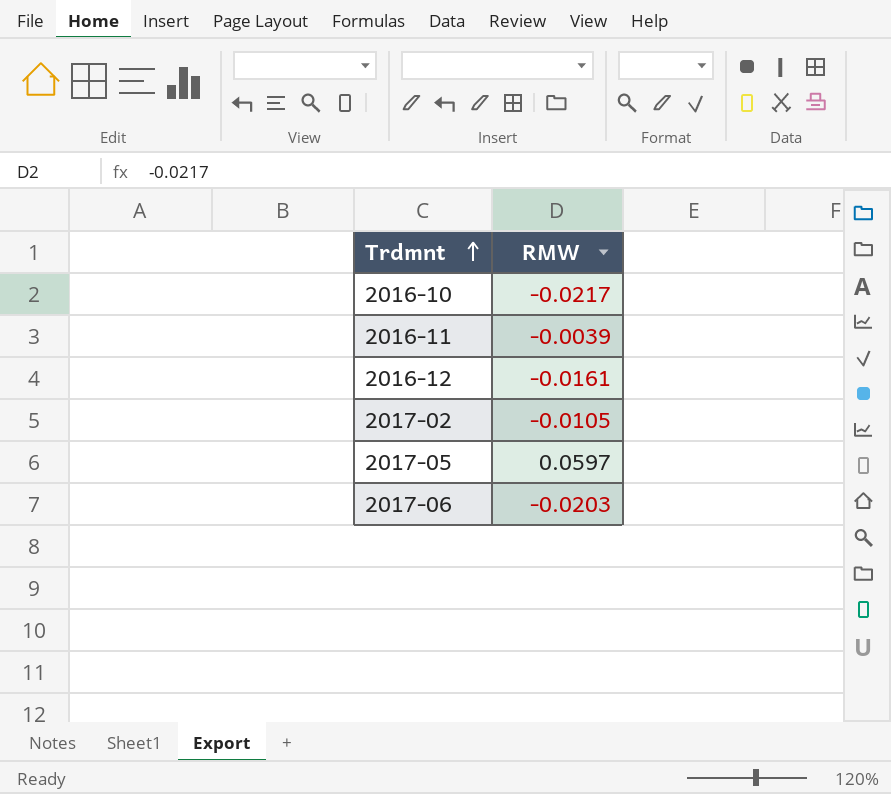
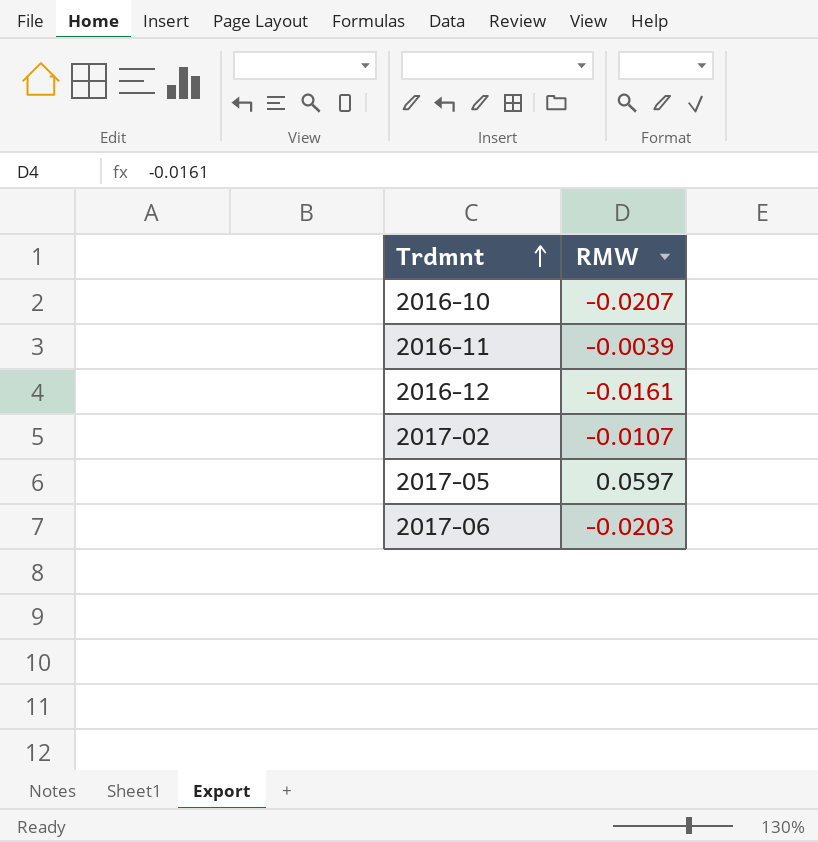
2016-10 | RMW: -0.0217 -> -0.0207
2017-02 | RMW: -0.0105 -> -0.0107

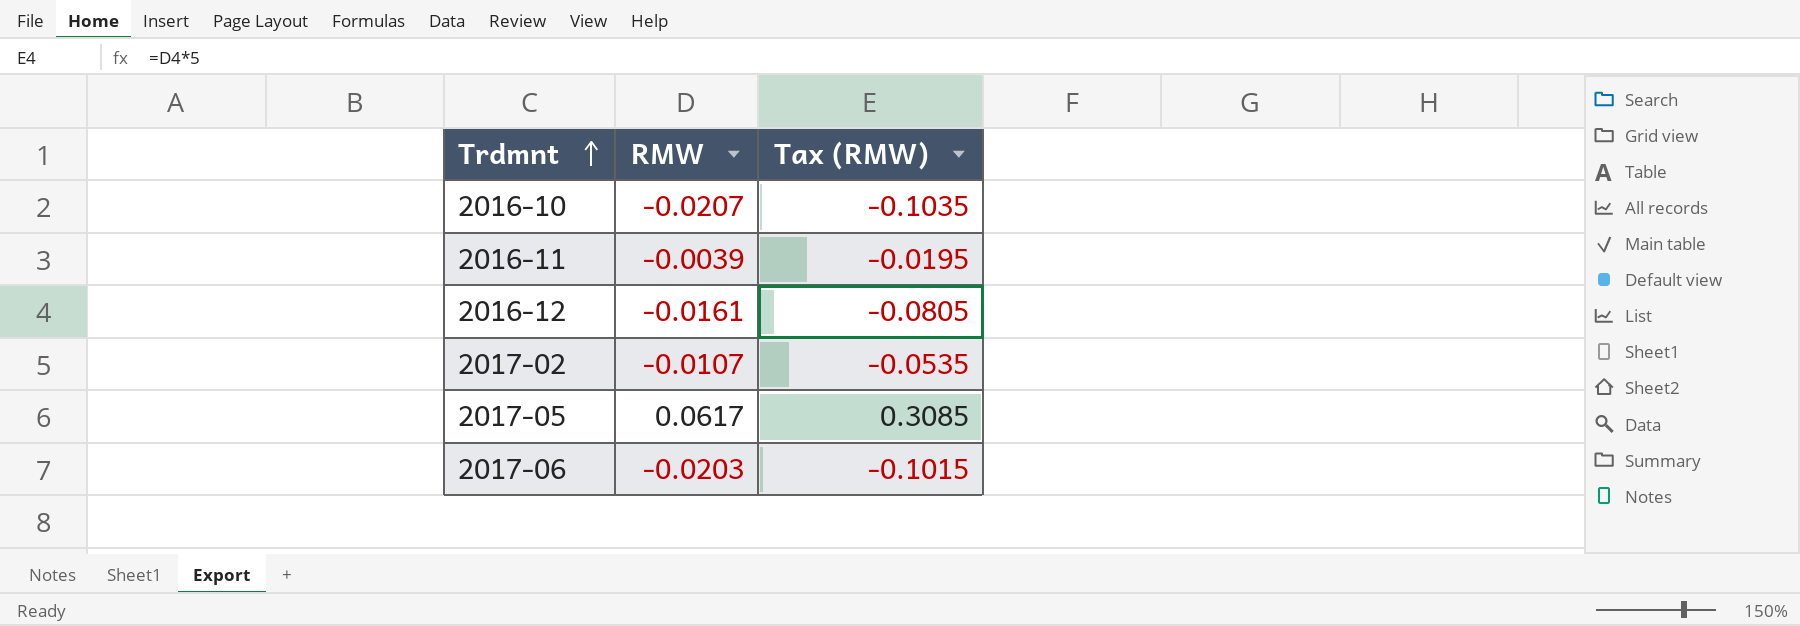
column Tax (RMW) | formula: none -> [RMW] * 5
2017-05 | RMW: 0.0597 -> 0.0617

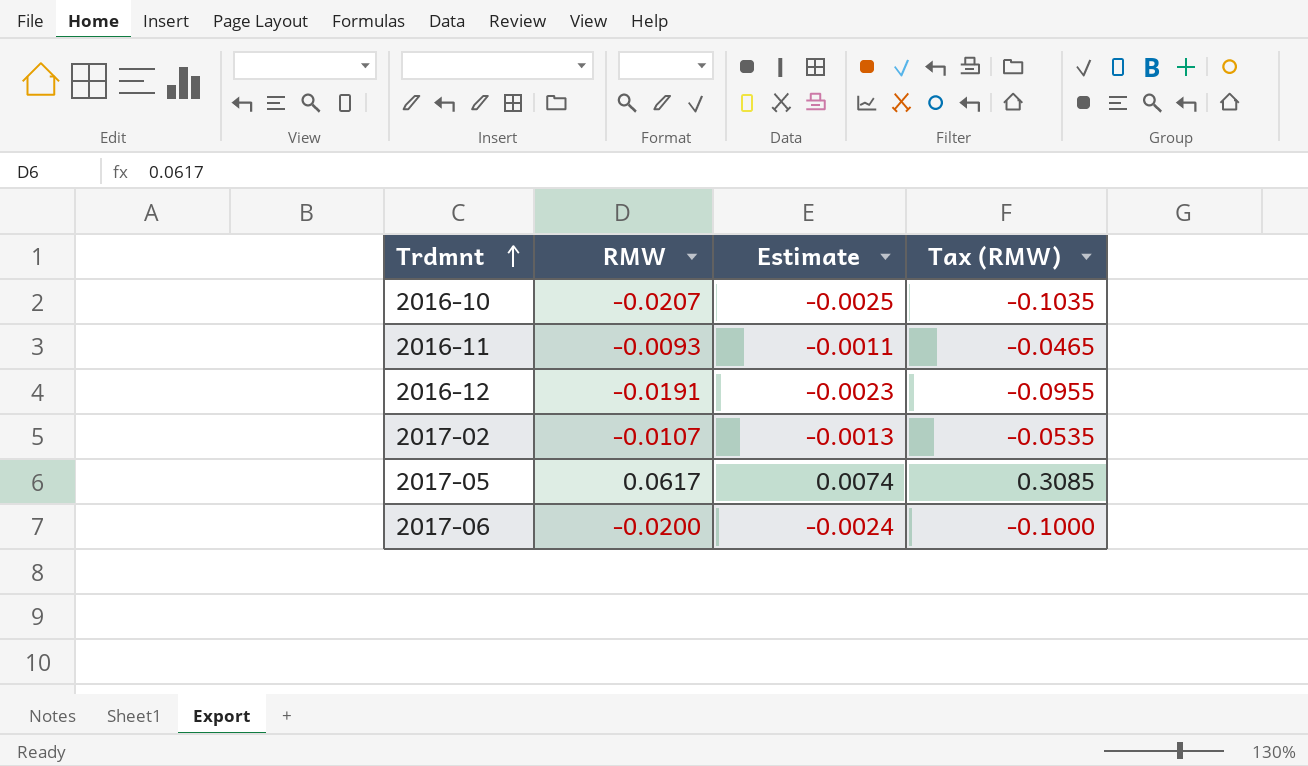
column Estimate | formula: none -> [RMW] * 0.12
2016-11 | RMW: -0.0039 -> -0.0093
2016-11 | Tax (RMW): -0.0195 -> -0.0465
2016-12 | RMW: -0.0161 -> -0.0191
2016-12 | Tax (RMW): -0.0805 -> -0.0955
2017-06 | RMW: -0.0203 -> -0.0200
2017-06 | Tax (RMW): -0.1015 -> -0.1000

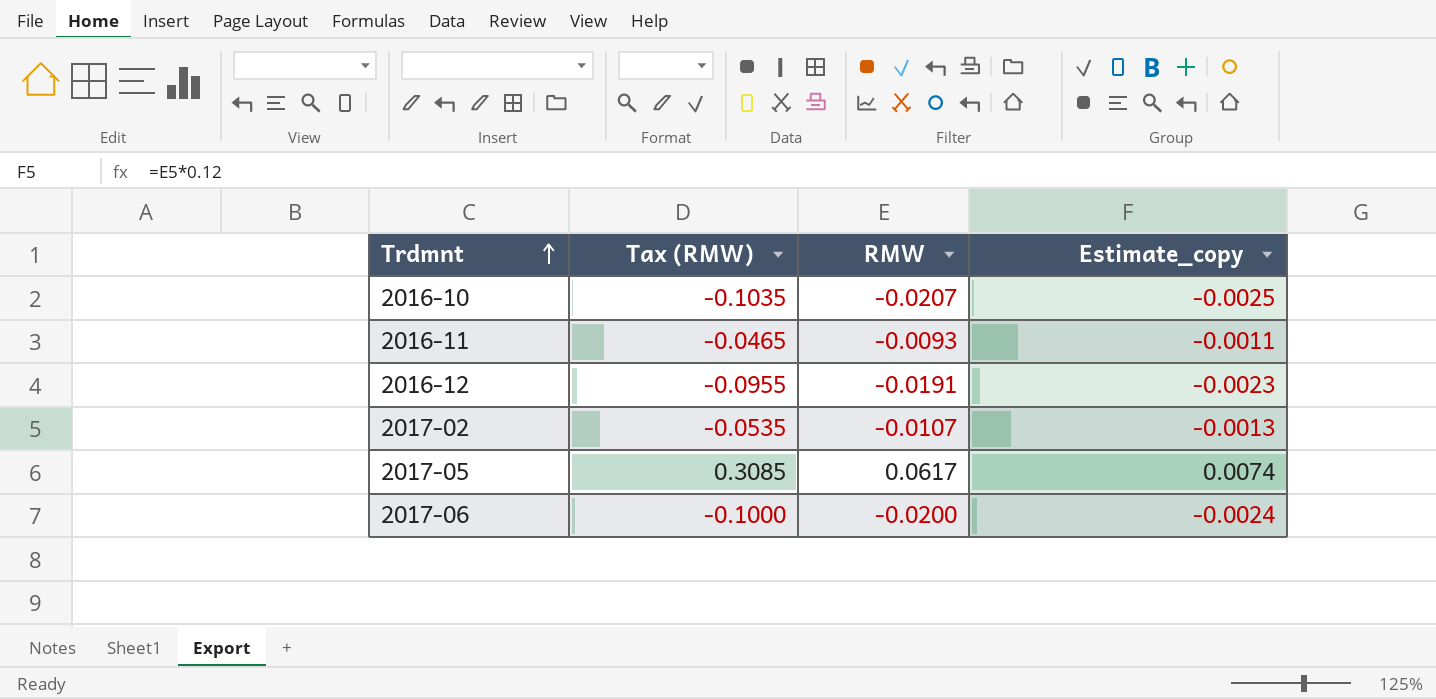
column Tax (RMW) | position: 4 -> 2
column name: Estimate -> Estimate_copy

